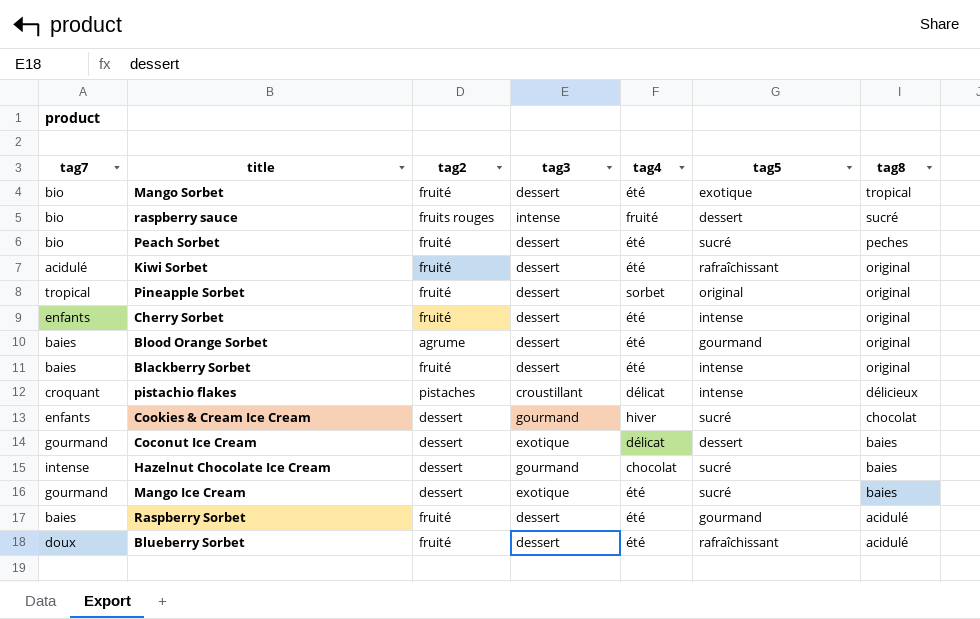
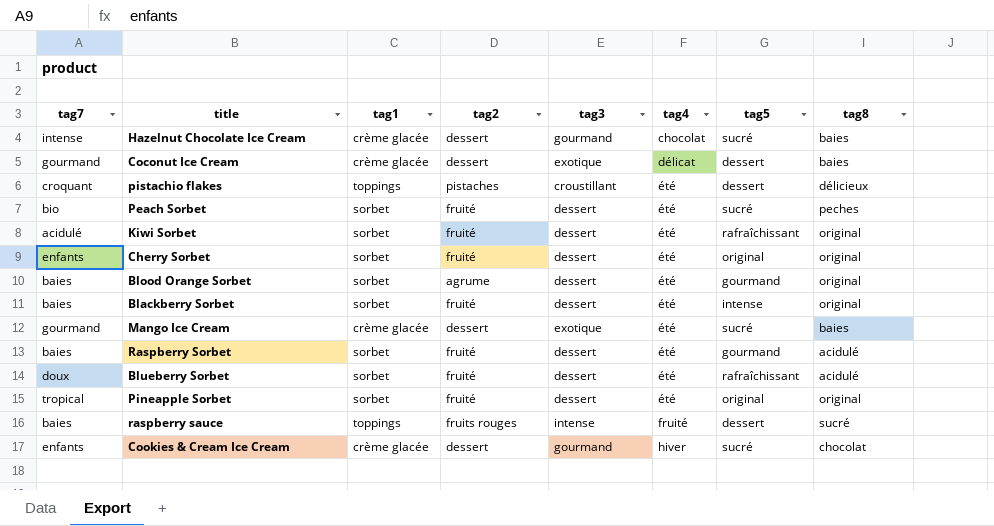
row order: tag8 descending -> tag4 ascending
column tag1 | position: none -> 3
row Mango Sorbet: bio | fruité | dessert | été | exotique | tropical -> none
pistachio flakes | tag4: délicat -> été
pistachio flakes | tag5: intense -> dessert
Cherry Sorbet | tag5: intense -> original
Pineapple Sorbet | tag4: sorbet -> été
raspberry sauce | tag7: bio -> baies

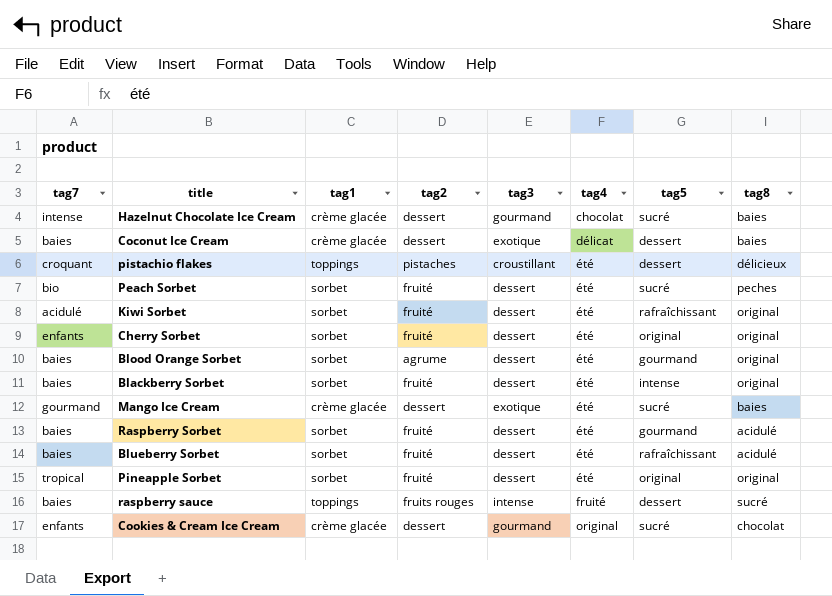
Coconut Ice Cream | tag7: gourmand -> baies
Blueberry Sorbet | tag7: doux -> baies
Cookies & Cream Ice Cream | tag4: hiver -> original

